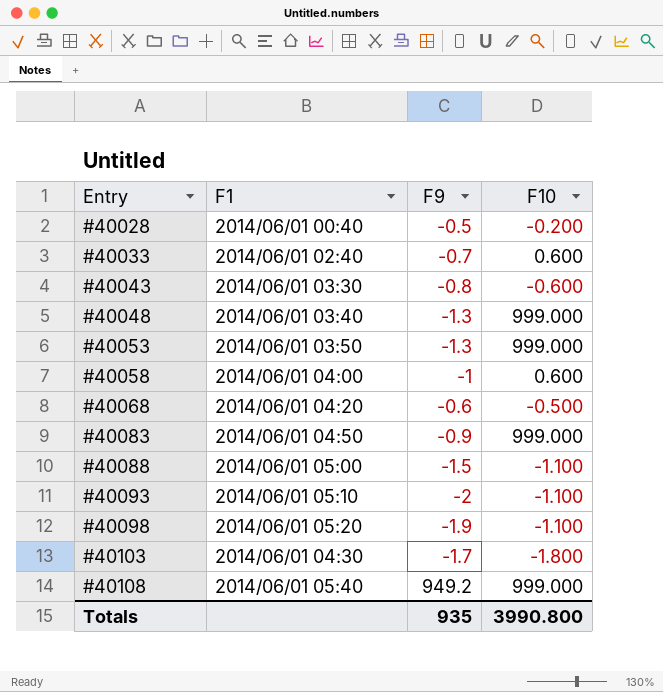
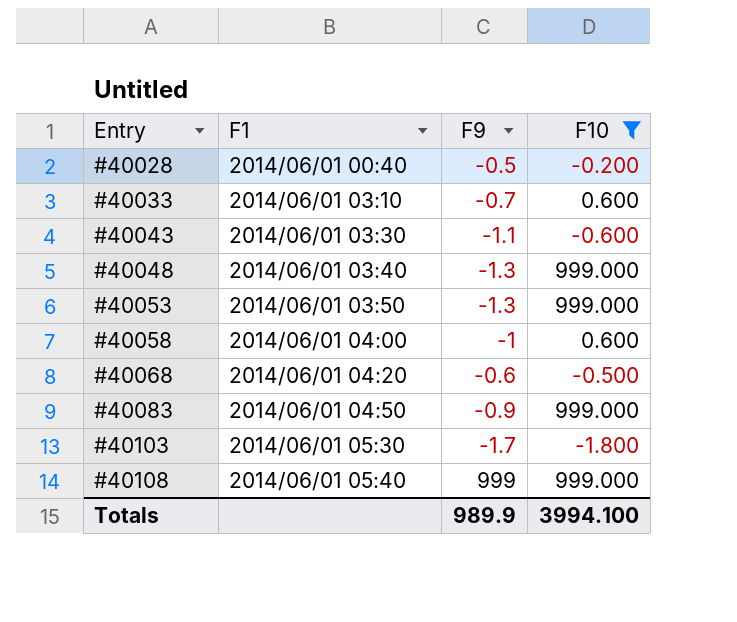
filter: none -> F10 != -1.100
#40033 | F1: 2014/06/01 02:40 -> 2014/06/01 03:10
#40043 | F9: -0.8 -> -1.1
#40103 | F1: 2014/06/01 04:30 -> 2014/06/01 05:30
#40108 | F9: 949.2 -> 999
Totals | F9: 935 -> 989.9
Totals | F10: 3990.800 -> 3994.100

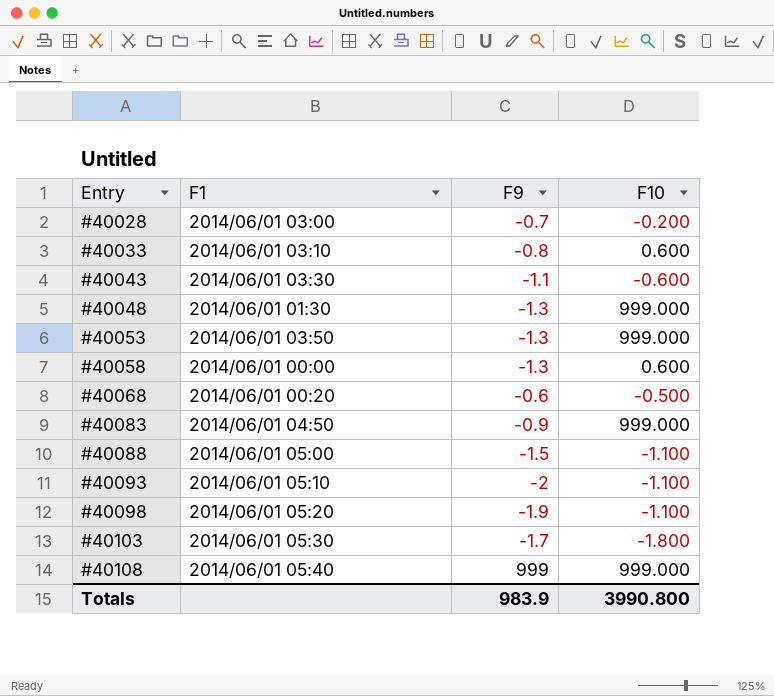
filter: F10 != -1.100 -> none
#40028 | F1: 2014/06/01 00:40 -> 2014/06/01 03:00
#40028 | F9: -0.5 -> -0.7
#40033 | F9: -0.7 -> -0.8
#40048 | F1: 2014/06/01 03:40 -> 2014/06/01 01:30
#40058 | F1: 2014/06/01 04:00 -> 2014/06/01 00:00
#40058 | F9: -1 -> -1.3
#40068 | F1: 2014/06/01 04:20 -> 2014/06/01 00:20
Totals | F9: 989.9 -> 983.9
Totals | F10: 3994.100 -> 3990.800

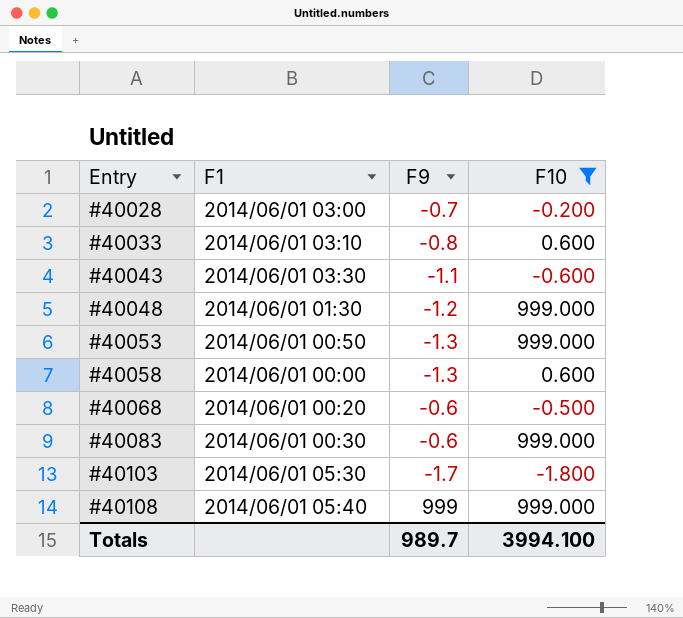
filter: none -> F10 != -1.100
#40048 | F9: -1.3 -> -1.2
#40053 | F1: 2014/06/01 03:50 -> 2014/06/01 00:50
#40083 | F1: 2014/06/01 04:50 -> 2014/06/01 00:30
#40083 | F9: -0.9 -> -0.6
Totals | F9: 983.9 -> 989.7
Totals | F10: 3990.800 -> 3994.100

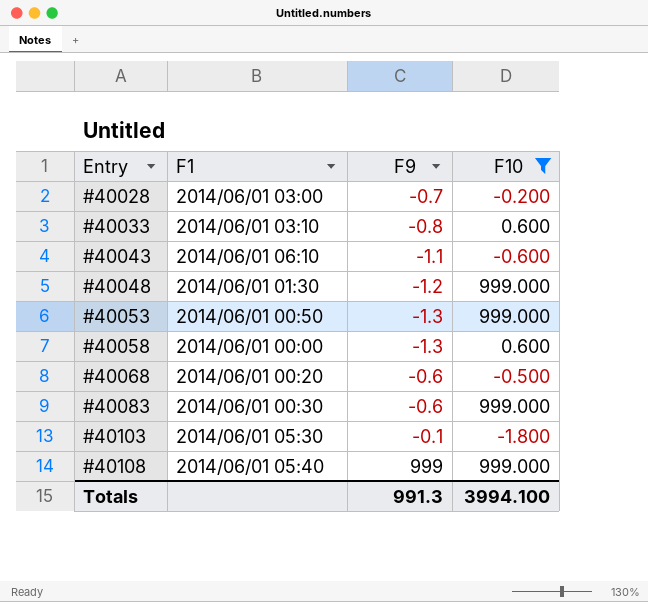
#40043 | F1: 2014/06/01 03:30 -> 2014/06/01 06:10
#40103 | F9: -1.7 -> -0.1
Totals | F9: 989.7 -> 991.3

